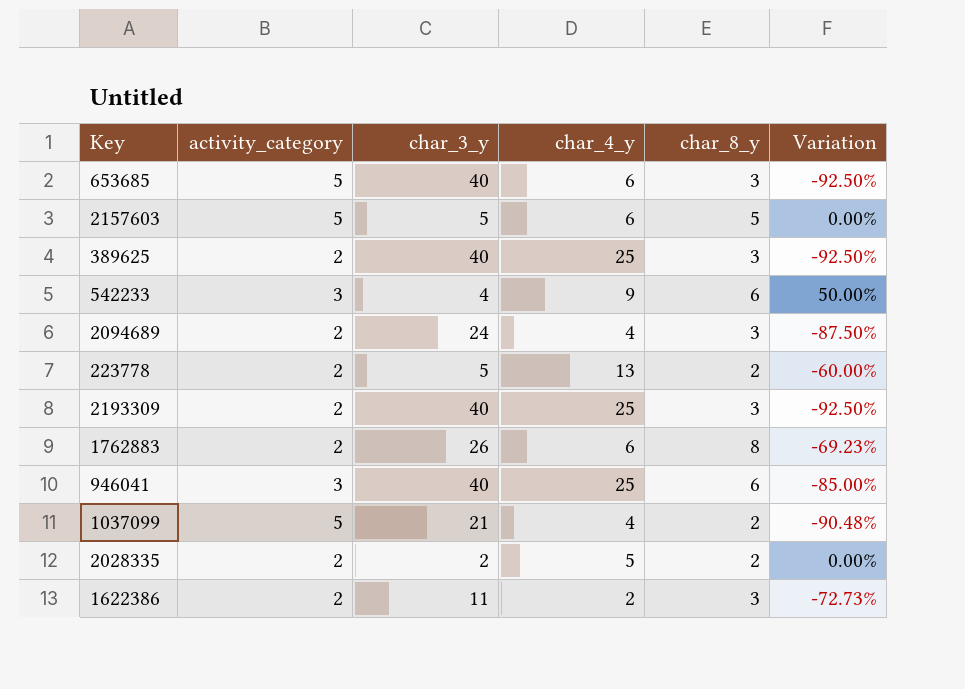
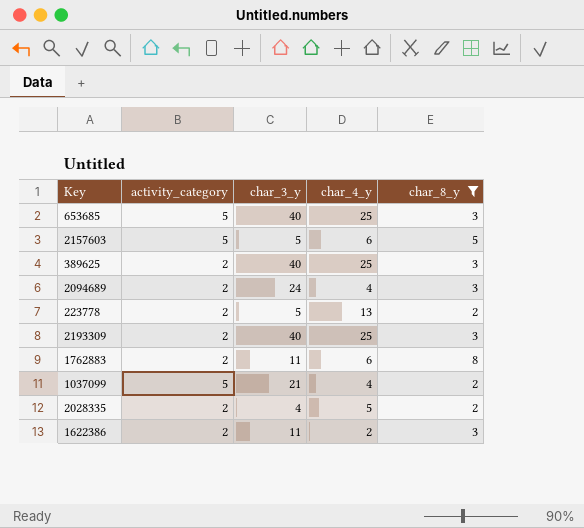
filter: none -> char_8_y != 6
column Variation | formula: ([char_8_y] - [char_3_y]) / [char_3_y] -> none
653685 | char_4_y: 6 -> 25
1762883 | char_3_y: 26 -> 11
2028335 | char_3_y: 2 -> 4

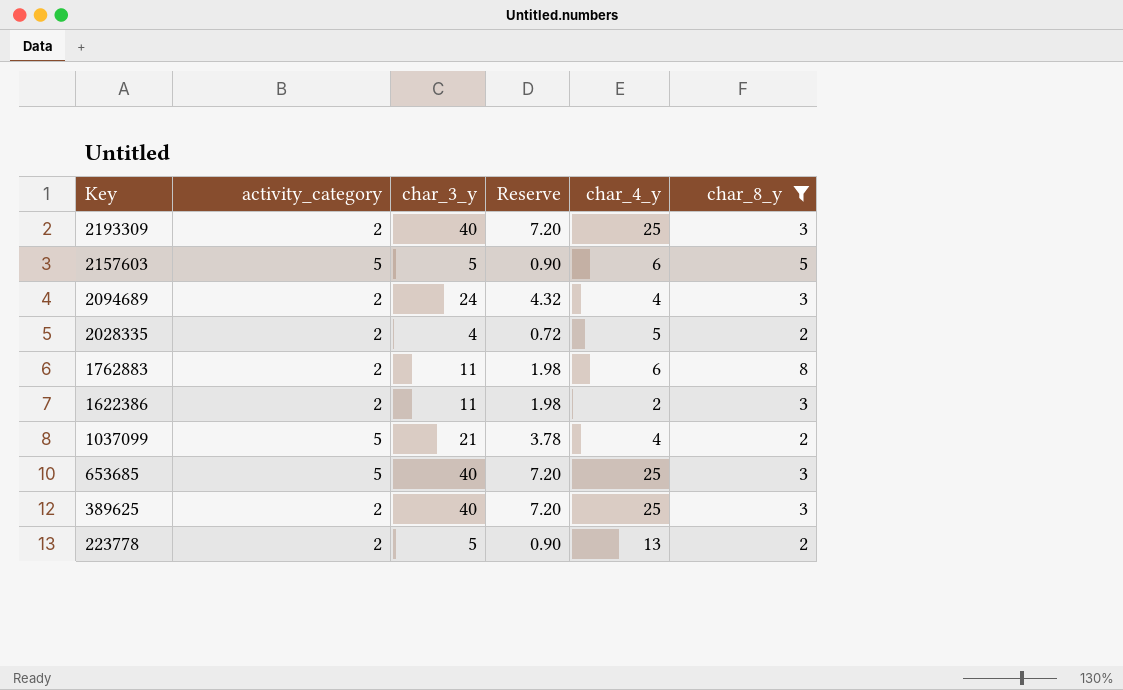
row order: none -> Key descending
column Reserve | formula: none -> [char_3_y] * 0.18

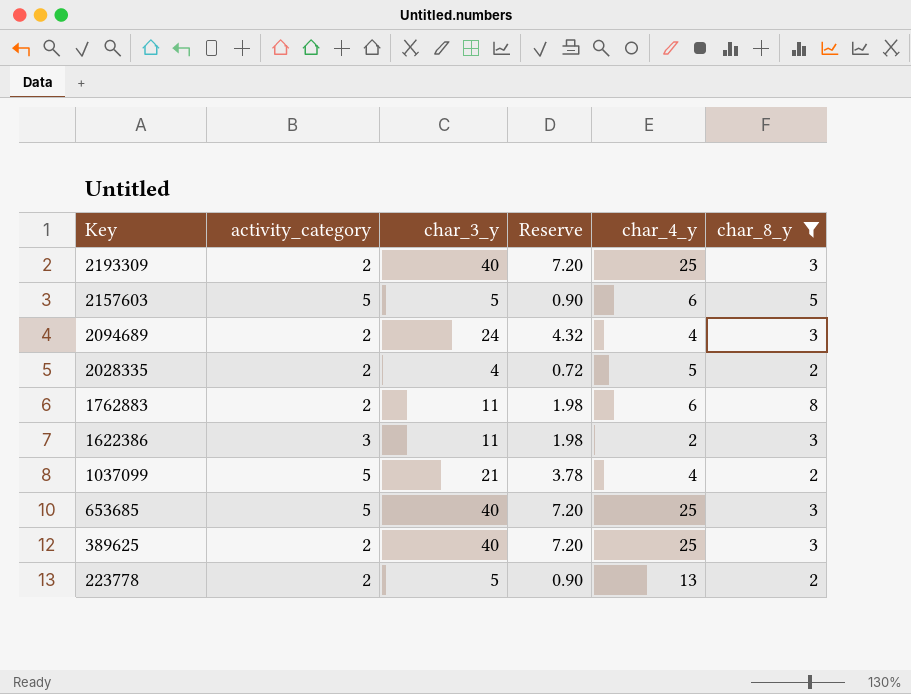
1622386 | activity_category: 2 -> 3

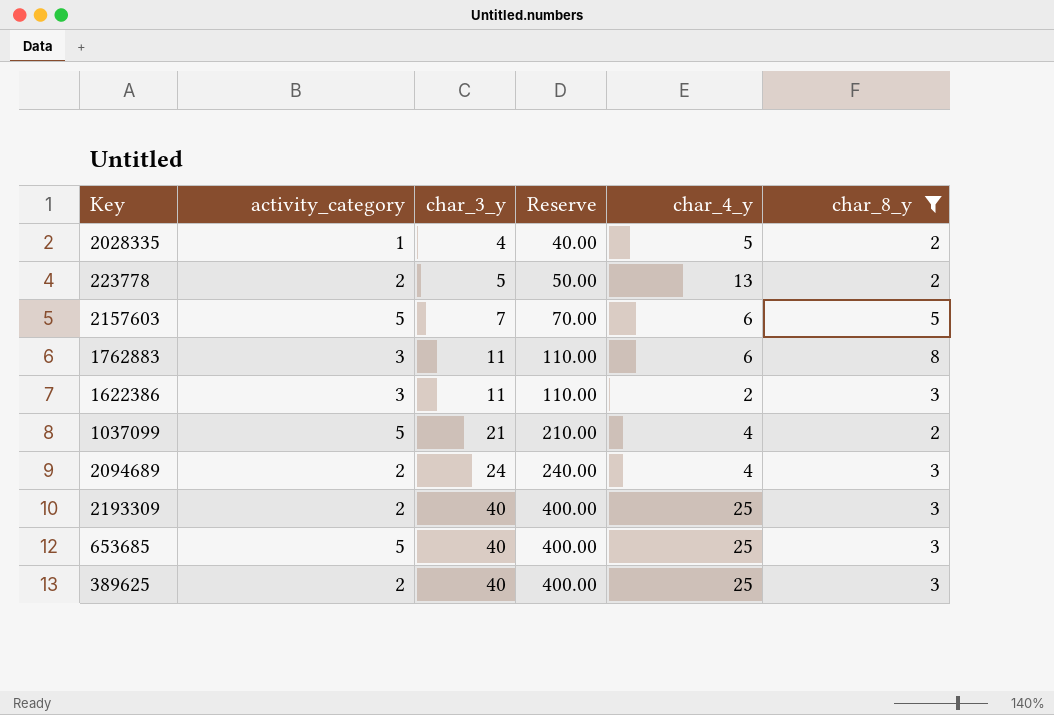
row order: Key descending -> char_3_y ascending
column Reserve | formula: [char_3_y] * 0.18 -> [char_3_y] * 10
2028335 | activity_category: 2 -> 1
2157603 | char_3_y: 5 -> 7
1762883 | activity_category: 2 -> 3

